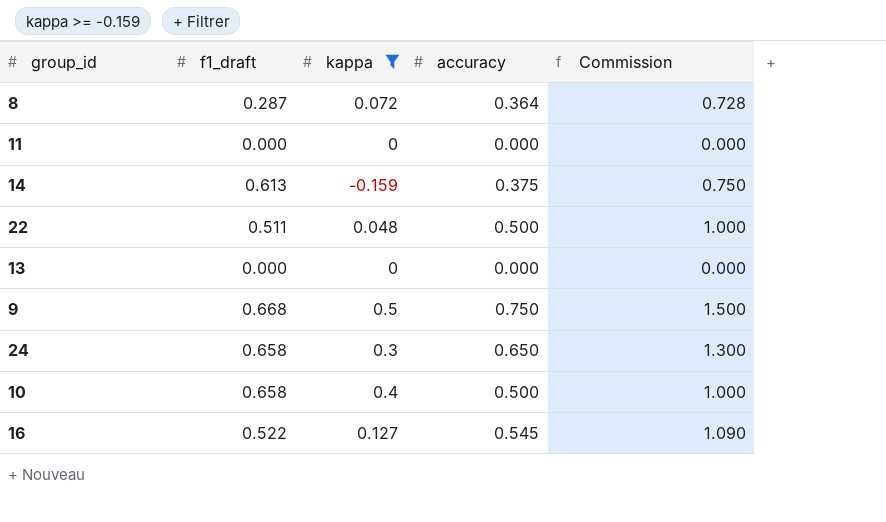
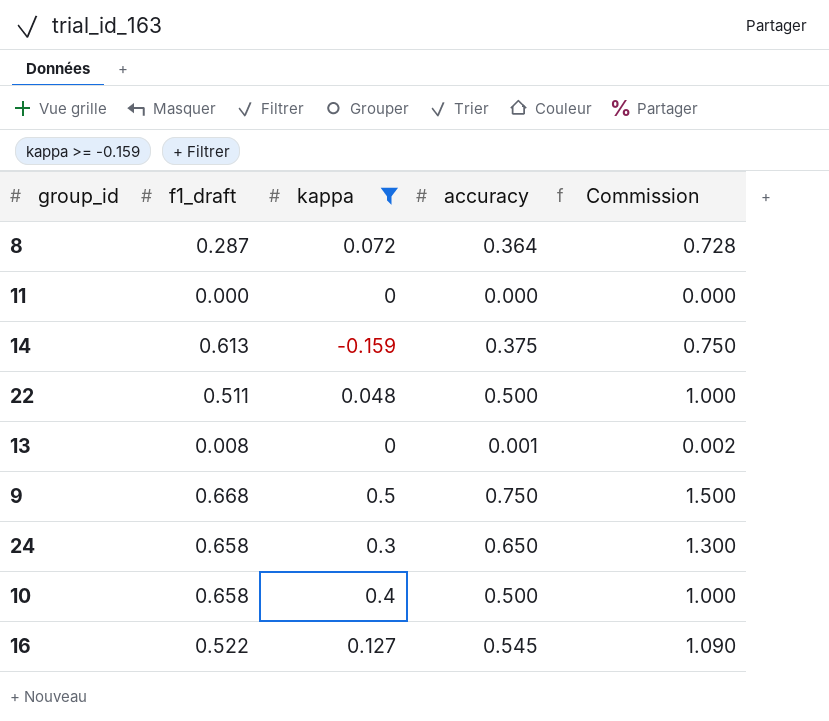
13 | f1_draft: 0.000 -> 0.008
13 | accuracy: 0.000 -> 0.001
13 | Commission: 0.000 -> 0.002

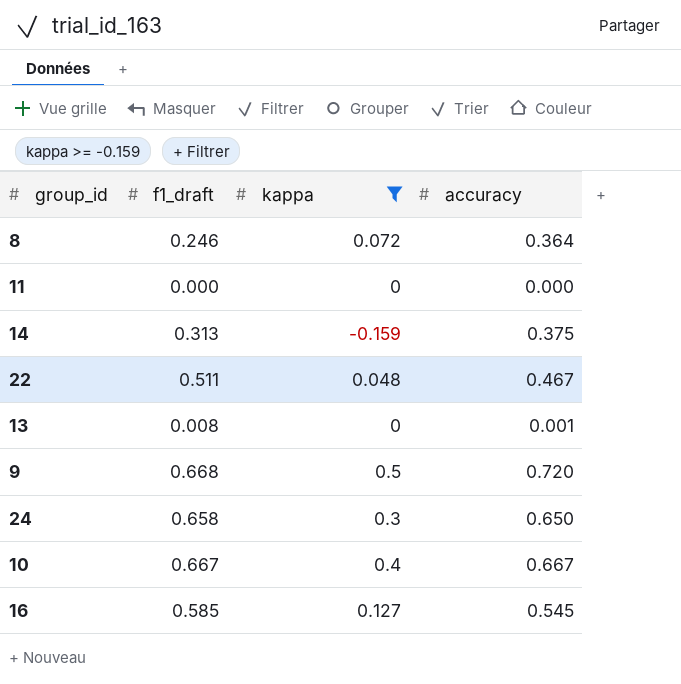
column Commission | formula: [accuracy] * 2 -> none
8 | f1_draft: 0.287 -> 0.246
14 | f1_draft: 0.613 -> 0.313
22 | accuracy: 0.500 -> 0.467
9 | accuracy: 0.750 -> 0.720
10 | f1_draft: 0.658 -> 0.667
10 | accuracy: 0.500 -> 0.667
16 | f1_draft: 0.522 -> 0.585

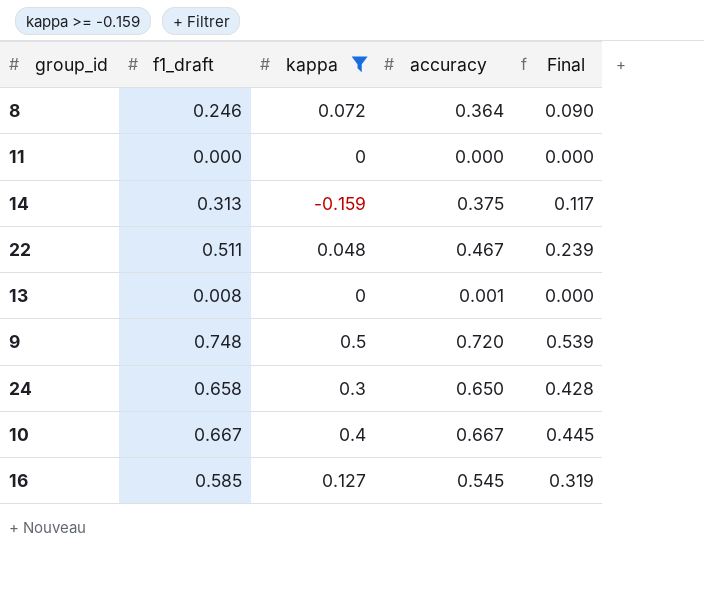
column Final | formula: none -> [f1_draft] * [accuracy]
9 | f1_draft: 0.668 -> 0.748

